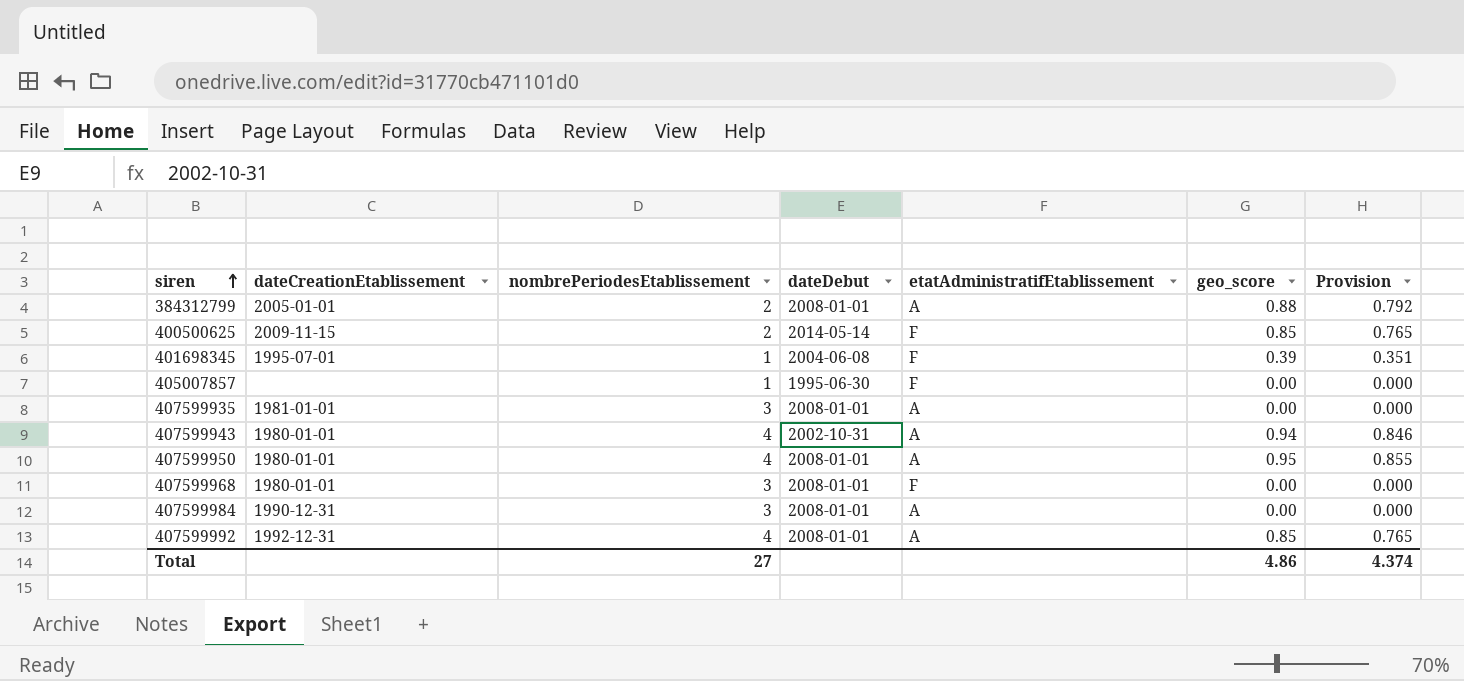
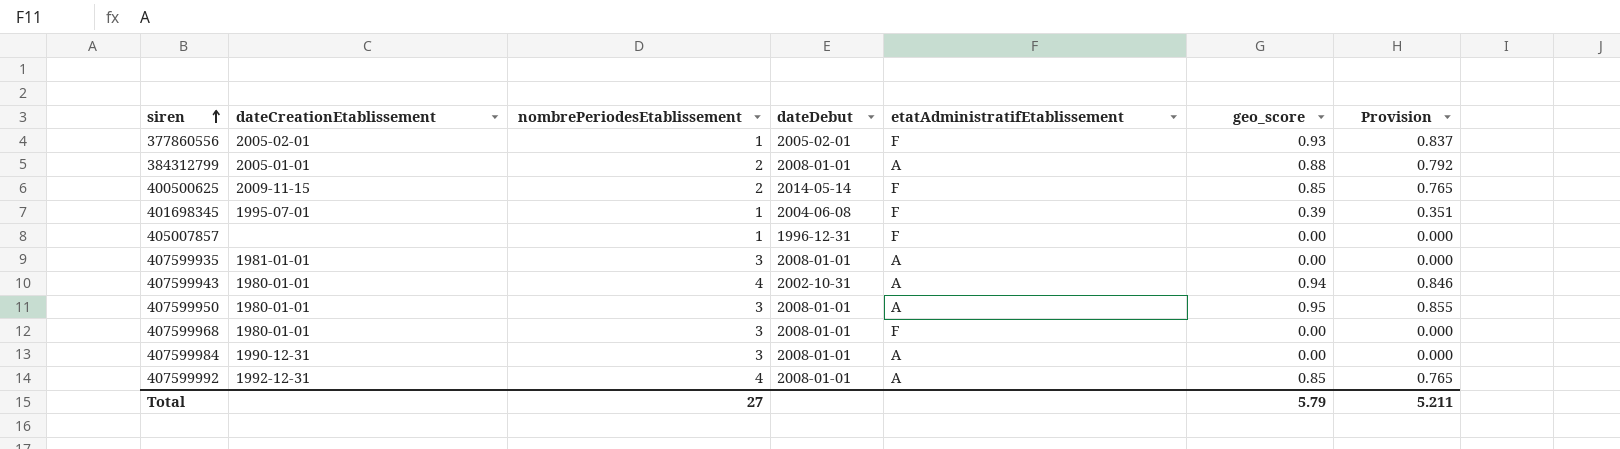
row 377860556: none -> 2005-02-01 | 1 | 2005-02-01 | F | 0.93 | 0.837
405007857 | dateDebut: 1995-06-30 -> 1996-12-31
407599950 | nombrePeriodesEtablissement: 4 -> 3
Total | geo_score: 4.86 -> 5.79
Total | Provision: 4.374 -> 5.211

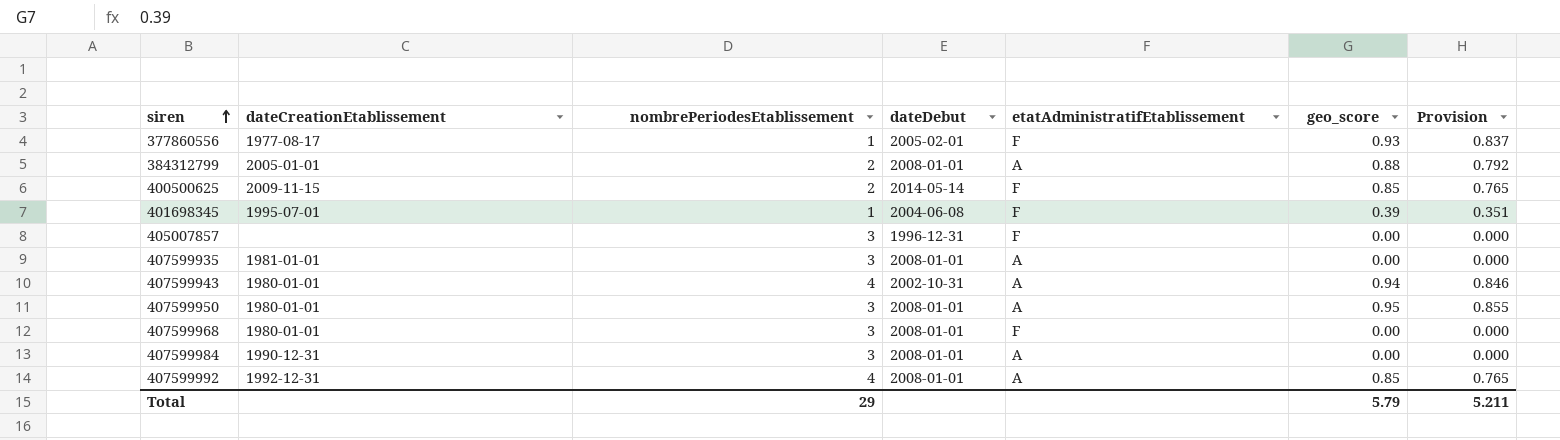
377860556 | dateCreationEtablissement: 2005-02-01 -> 1977-08-17
405007857 | nombrePeriodesEtablissement: 1 -> 3
Total | nombrePeriodesEtablissement: 27 -> 29

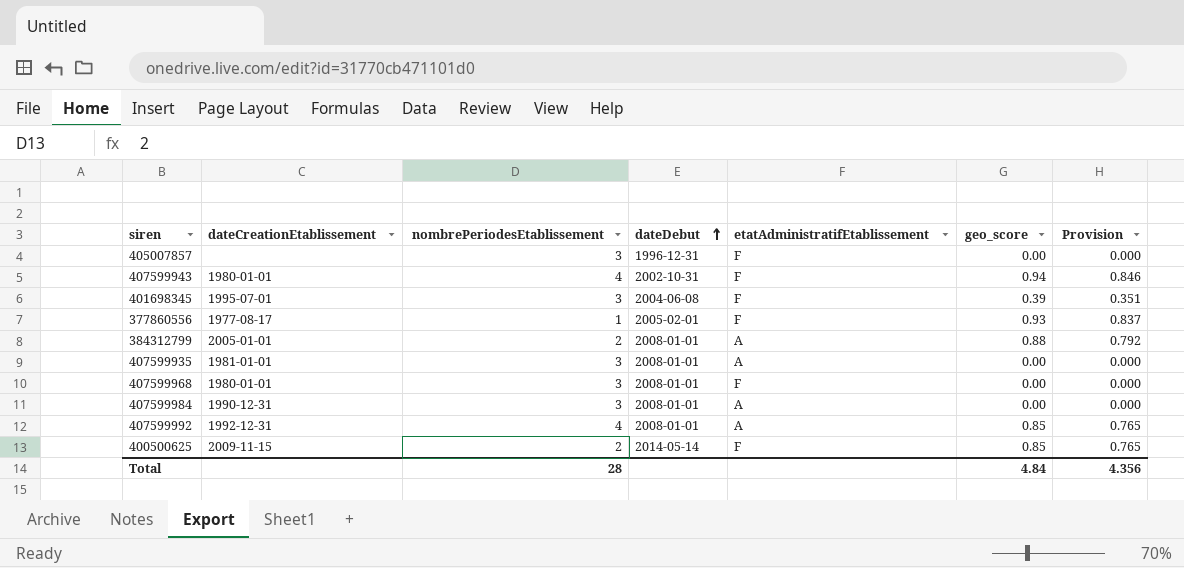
row order: siren ascending -> dateDebut ascending
row 407599950: 1980-01-01 | 3 | 2008-01-01 | A | 0.95 | 0.855 -> none
407599943 | etatAdministratifEtablissement: A -> F
401698345 | nombrePeriodesEtablissement: 1 -> 3
Total | nombrePeriodesEtablissement: 29 -> 28
Total | geo_score: 5.79 -> 4.84
Total | Provision: 5.211 -> 4.356

